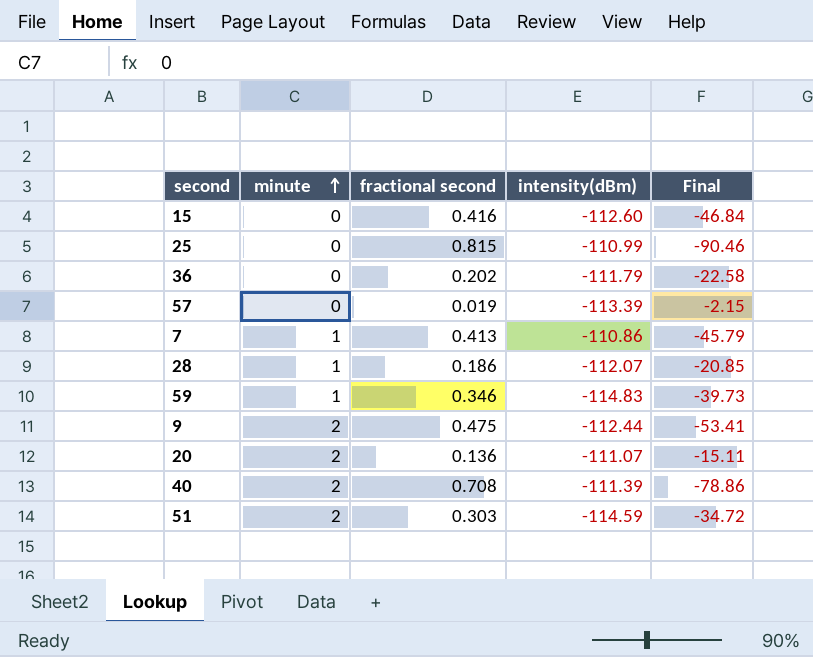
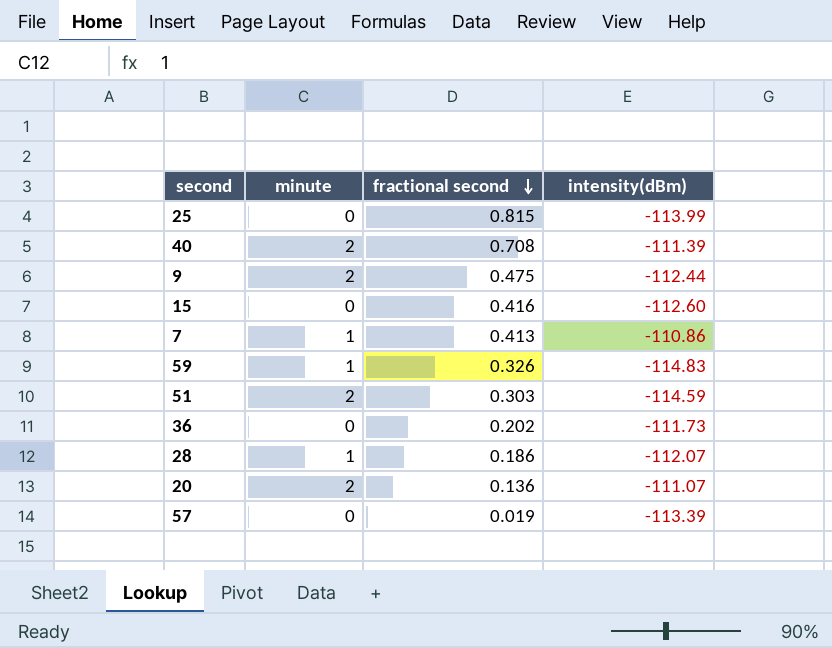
row order: minute ascending -> fractional second descending
column Final | formula: [fractional second] * [intensity(dBm)] -> none
25 | intensity(dBm): -110.99 -> -113.99
59 | fractional second: 0.346 -> 0.326
36 | intensity(dBm): -111.79 -> -111.73

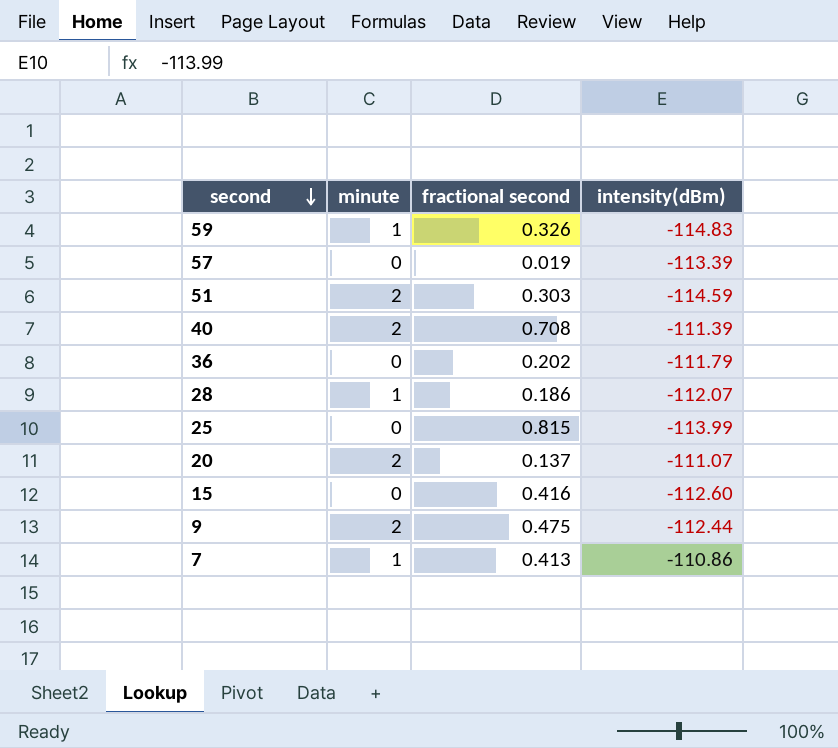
row order: fractional second descending -> second descending
36 | intensity(dBm): -111.73 -> -111.79
20 | fractional second: 0.136 -> 0.137

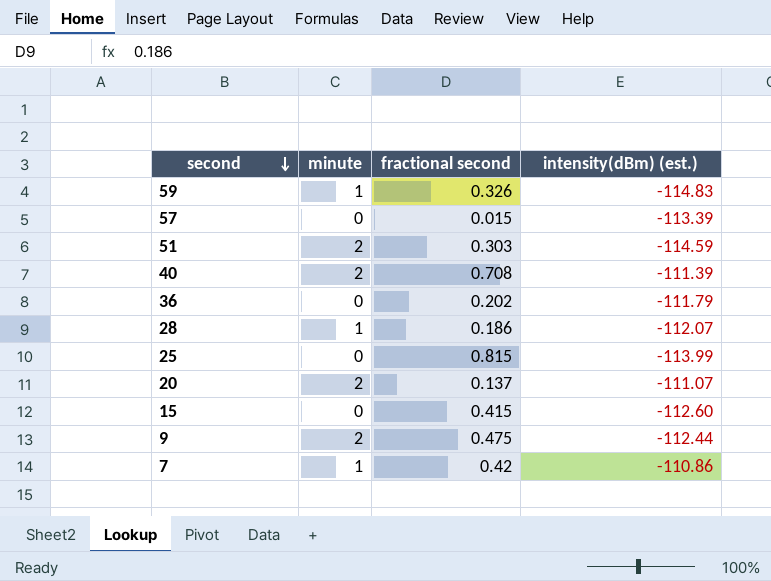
column name: intensity(dBm) -> intensity(dBm) (est.)
57 | fractional second: 0.019 -> 0.015
15 | fractional second: 0.416 -> 0.415
7 | fractional second: 0.413 -> 0.42

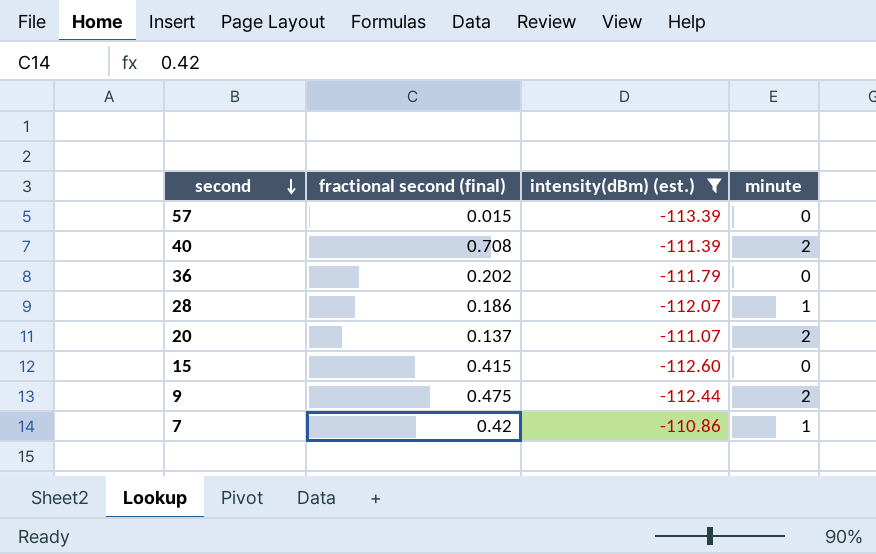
filter: none -> intensity(dBm) (est.) >= -113.39
column name: fractional second -> fractional second (final)
column minute | position: 2 -> 4

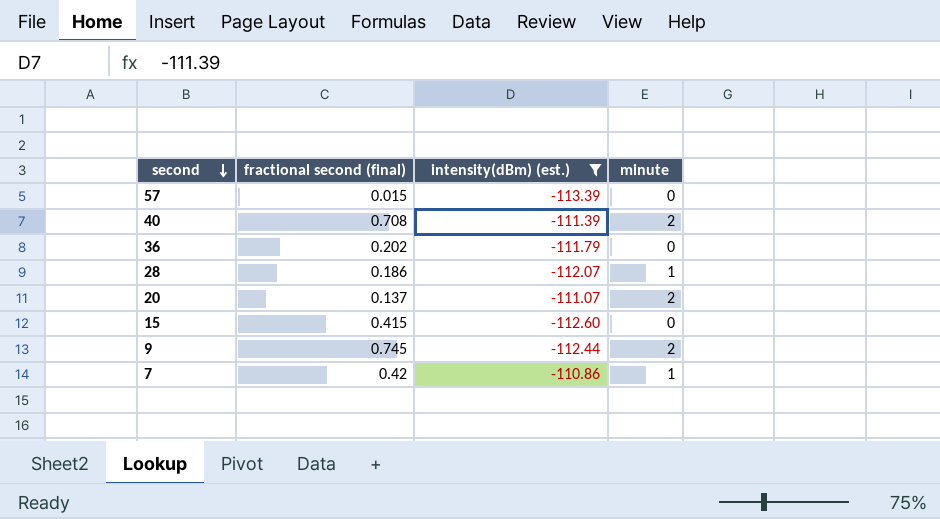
9 | fractional second (final): 0.475 -> 0.745

